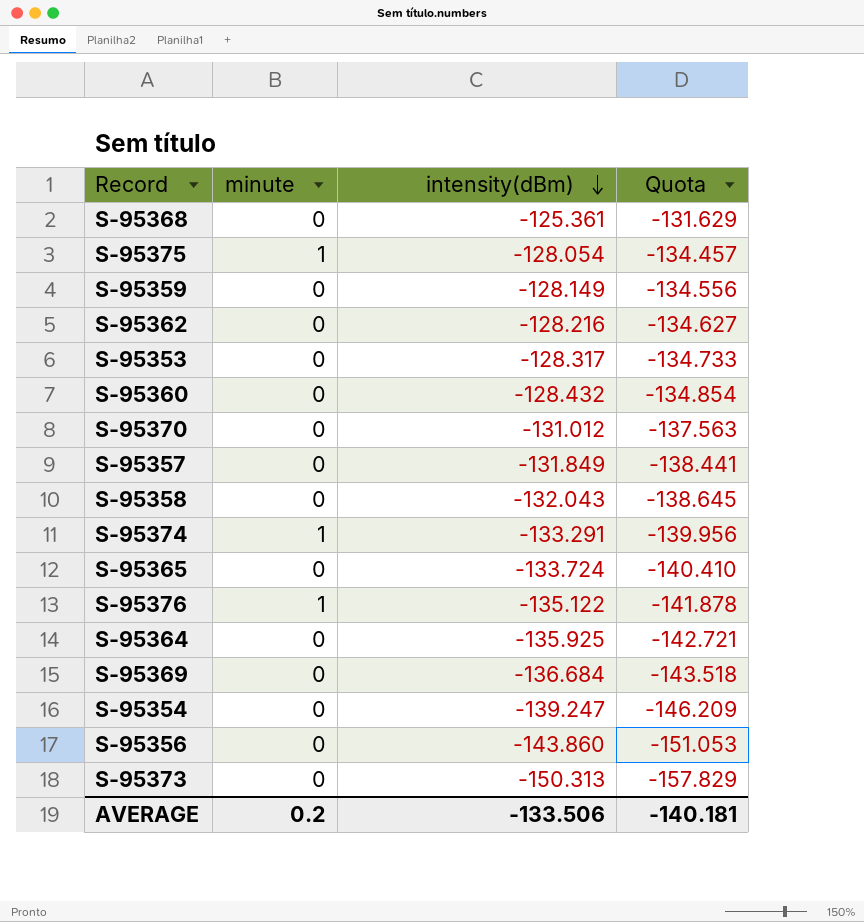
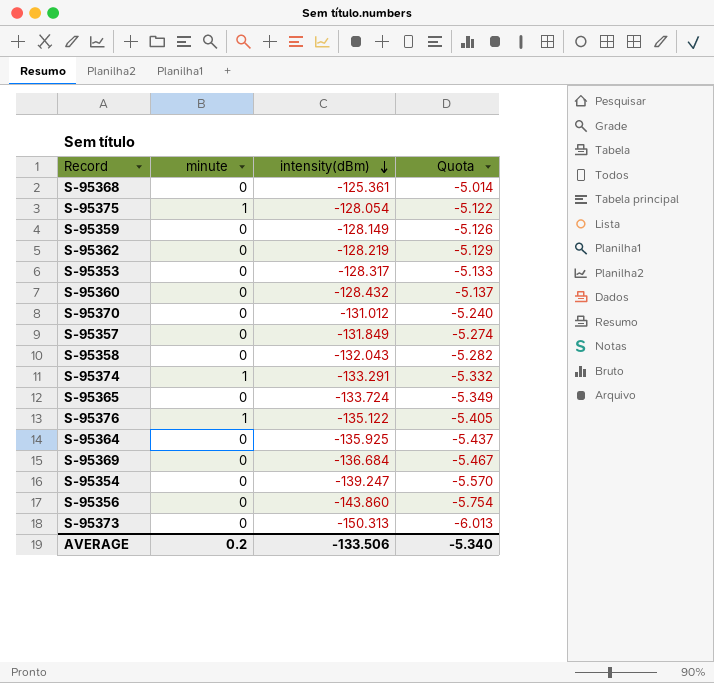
column Quota | formula: [intensity(dBm)] * 1.05 -> [intensity(dBm)] * 0.04
S-95362 | intensity(dBm): -128.216 -> -128.219
AVERAGE | Quota: -140.181 -> -5.340

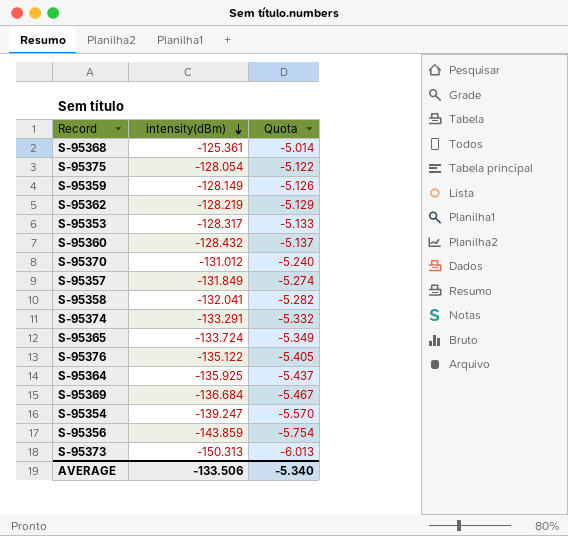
column minute | position: 2 -> none
S-95358 | intensity(dBm): -132.043 -> -132.041
S-95356 | intensity(dBm): -143.860 -> -143.859

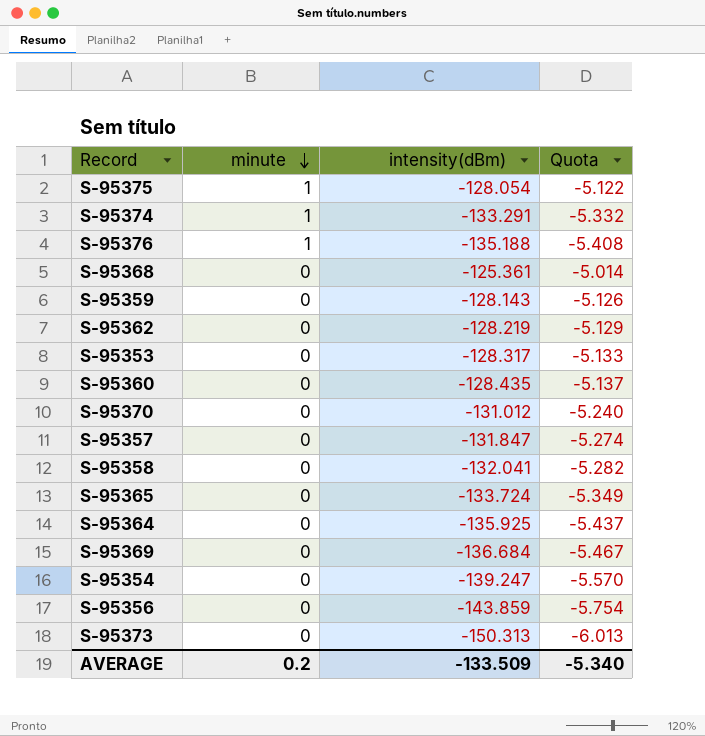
row order: intensity(dBm) descending -> minute descending
column minute | position: none -> 2
S-95376 | intensity(dBm): -135.122 -> -135.188
S-95376 | Quota: -5.405 -> -5.408
S-95359 | intensity(dBm): -128.149 -> -128.143
S-95360 | intensity(dBm): -128.432 -> -128.435
S-95357 | intensity(dBm): -131.849 -> -131.847
AVERAGE | intensity(dBm): -133.506 -> -133.509

